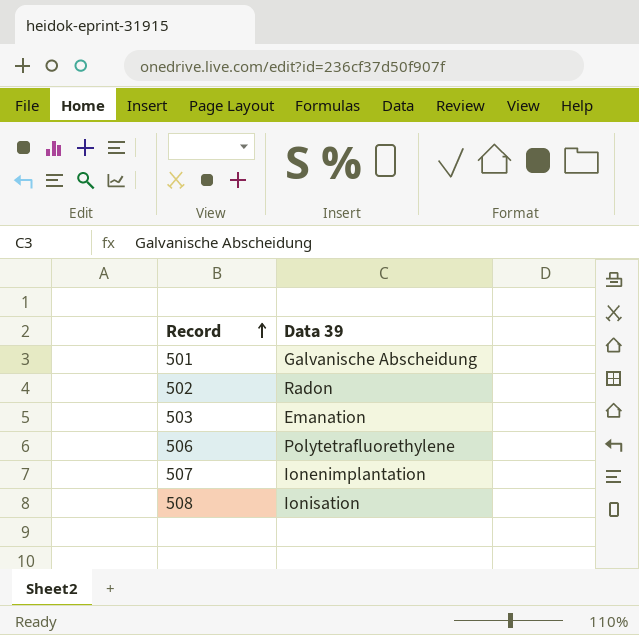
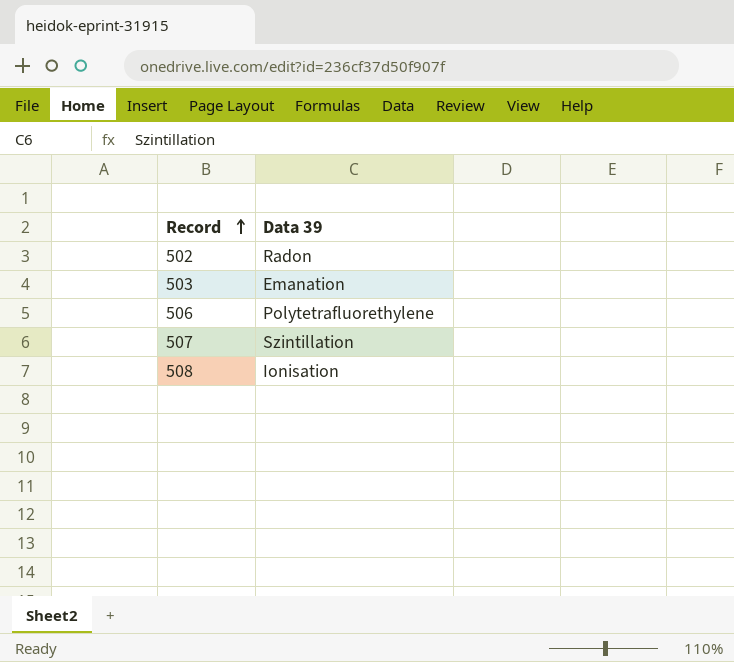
row 501: Galvanische Abscheidung -> none
507 | Data 39: Ionenimplantation -> Szintillation

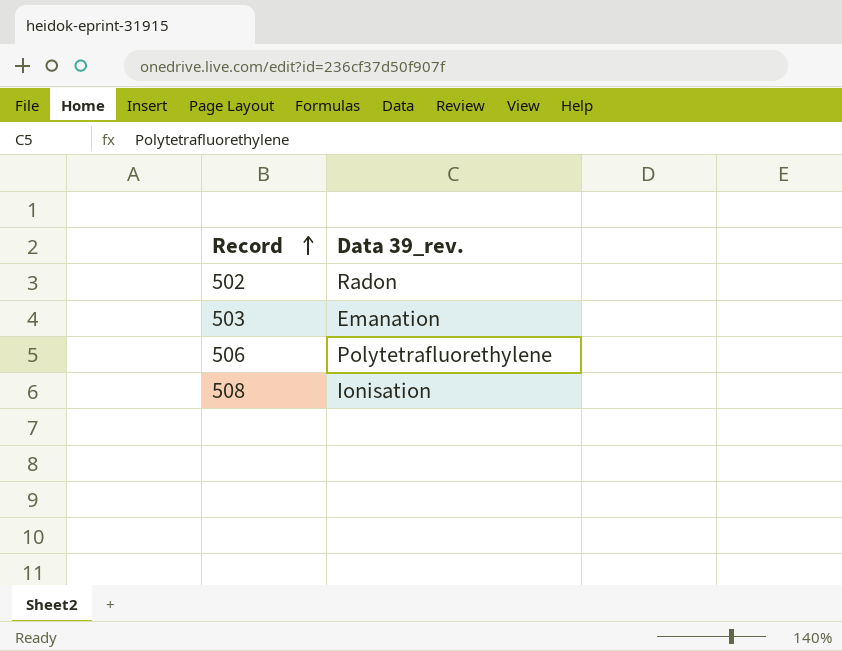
column name: Data 39 -> Data 39_rev.
row 507: Szintillation -> none

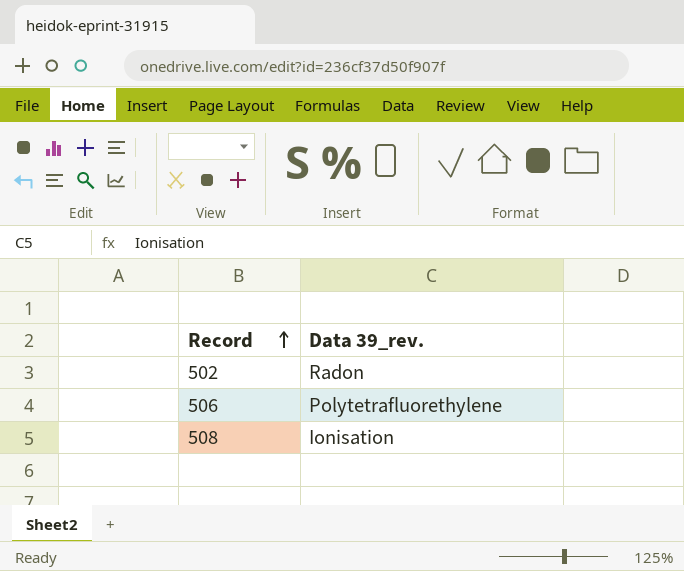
row 503: Emanation -> none

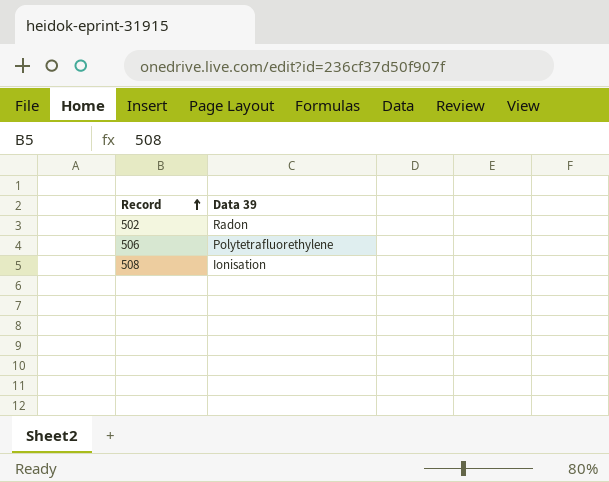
column name: Data 39_rev. -> Data 39

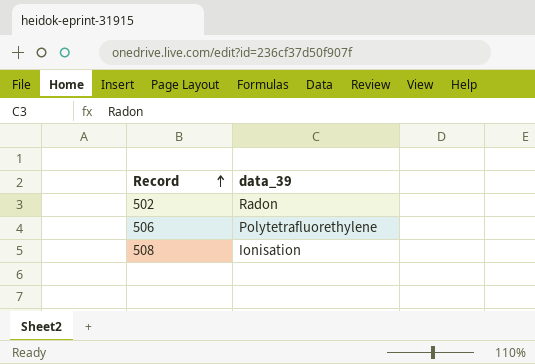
column name: Data 39 -> data_39

